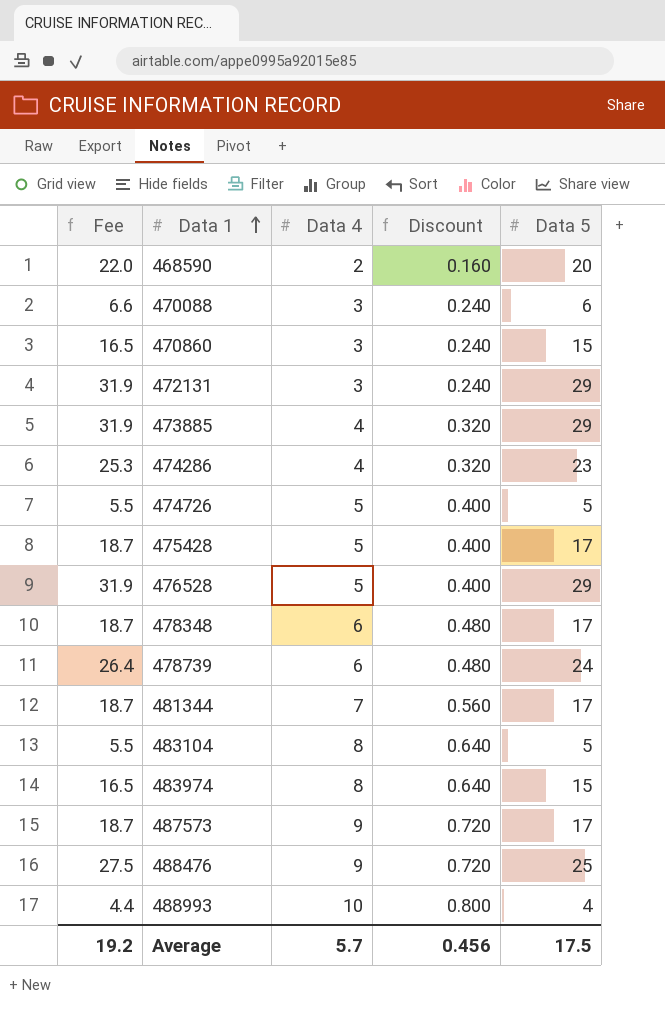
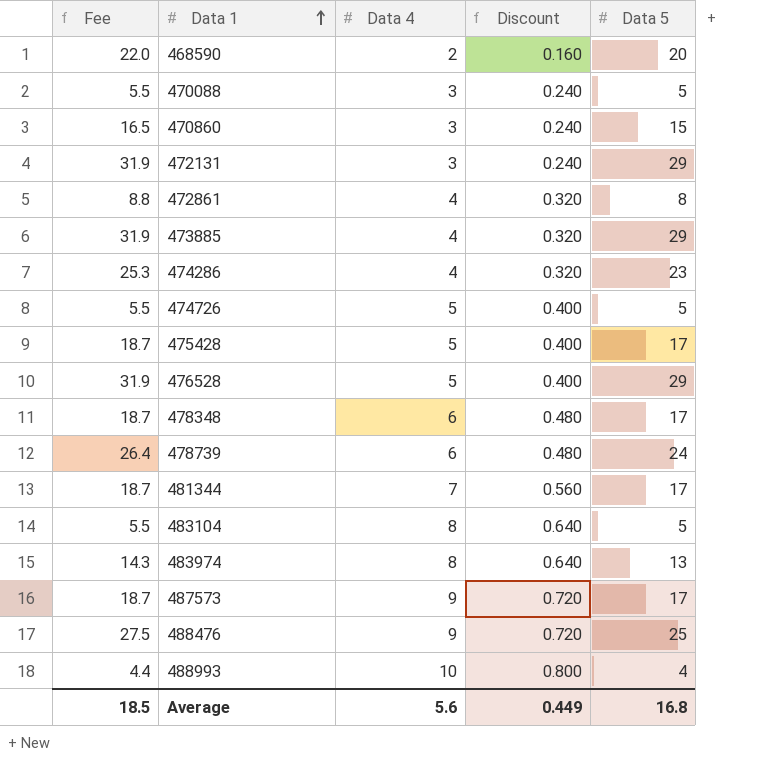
470088 | Fee: 6.6 -> 5.5
470088 | Data 5: 6 -> 5
row 472861: none -> 8.8 | 4 | 0.320 | 8
483974 | Fee: 16.5 -> 14.3
483974 | Data 5: 15 -> 13
Average | Fee: 19.2 -> 18.5
Average | Data 4: 5.7 -> 5.6
Average | Discount: 0.456 -> 0.449
Average | Data 5: 17.5 -> 16.8

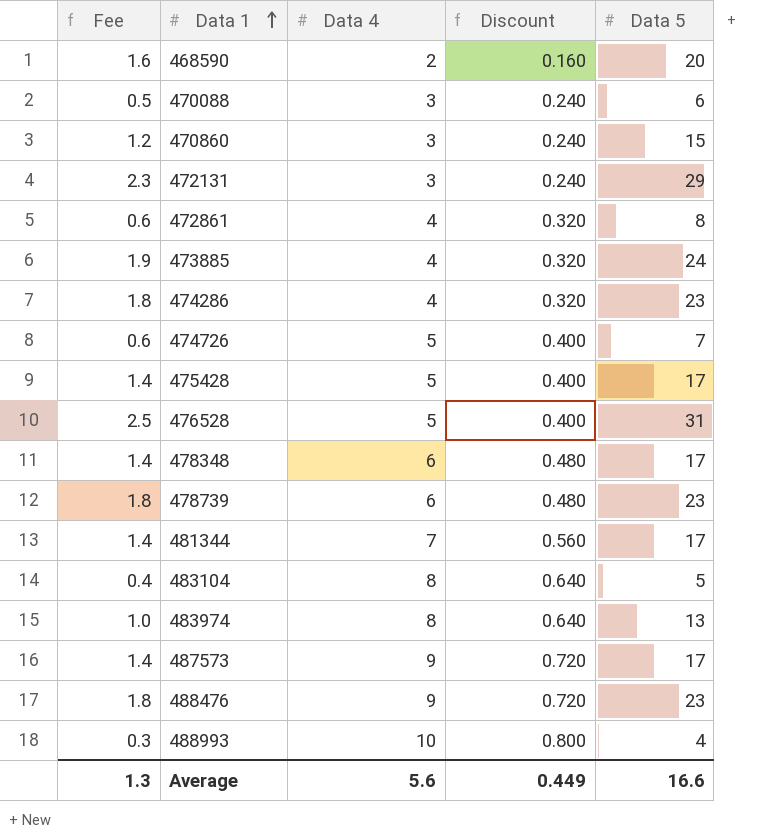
column Fee | formula: [Data 5] * 1.1 -> [Data 5] * 0.08
470088 | Data 5: 5 -> 6
473885 | Data 5: 29 -> 24
474726 | Data 5: 5 -> 7
476528 | Data 5: 29 -> 31
478739 | Data 5: 24 -> 23
488476 | Data 5: 25 -> 23
Average | Fee: 18.5 -> 1.3
Average | Data 5: 16.8 -> 16.6

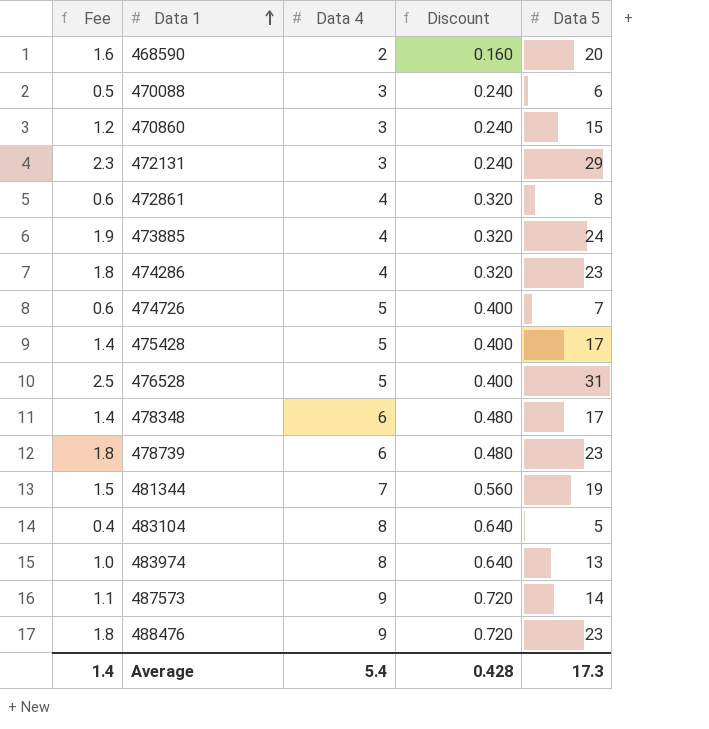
row 488993: 0.3 | 10 | 0.800 | 4 -> none
481344 | Fee: 1.4 -> 1.5
481344 | Data 5: 17 -> 19
487573 | Fee: 1.4 -> 1.1
487573 | Data 5: 17 -> 14
Average | Fee: 1.3 -> 1.4
Average | Data 4: 5.6 -> 5.4
Average | Discount: 0.449 -> 0.428
Average | Data 5: 16.6 -> 17.3

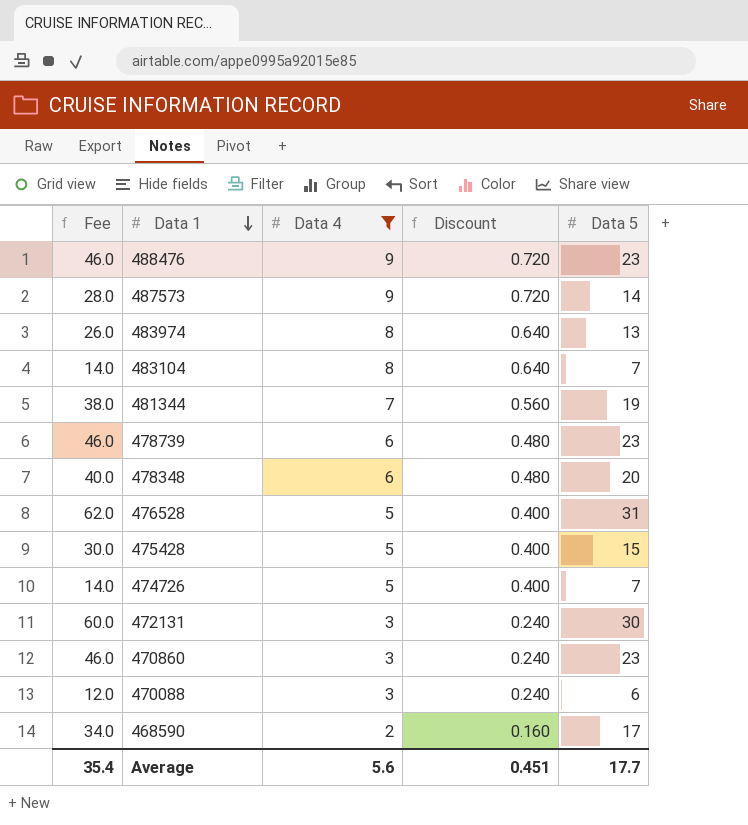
filter: none -> Data 4 != 4
row order: Data 1 ascending -> Data 1 descending
column Fee | formula: [Data 5] * 0.08 -> [Data 5] * 2
483104 | Data 5: 5 -> 7
478348 | Data 5: 17 -> 20
475428 | Data 5: 17 -> 15
472131 | Data 5: 29 -> 30
470860 | Data 5: 15 -> 23
468590 | Data 5: 20 -> 17
Average | Fee: 1.4 -> 35.4
Average | Data 4: 5.4 -> 5.6
Average | Discount: 0.428 -> 0.451
Average | Data 5: 17.3 -> 17.7

